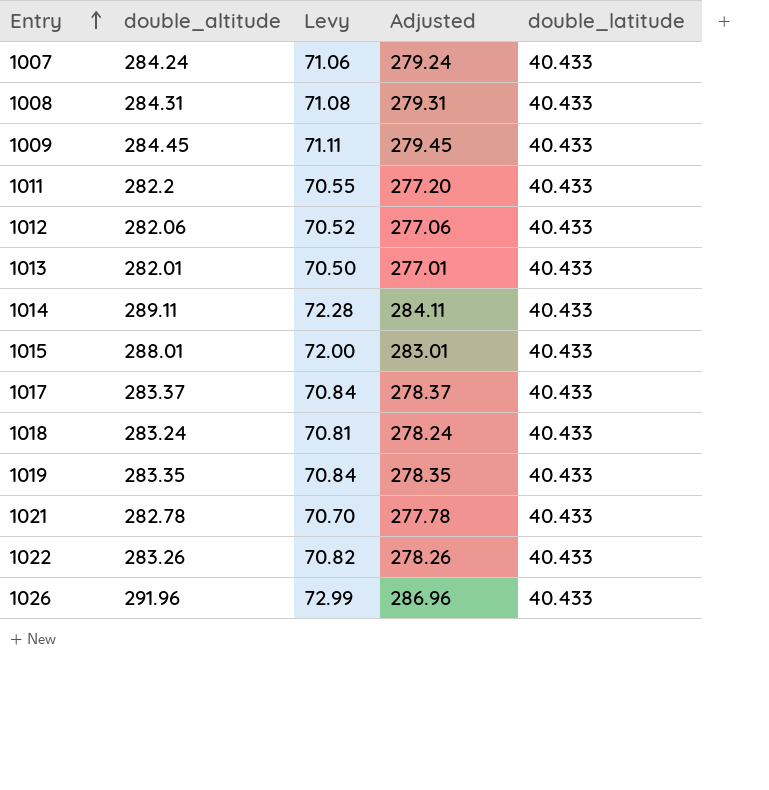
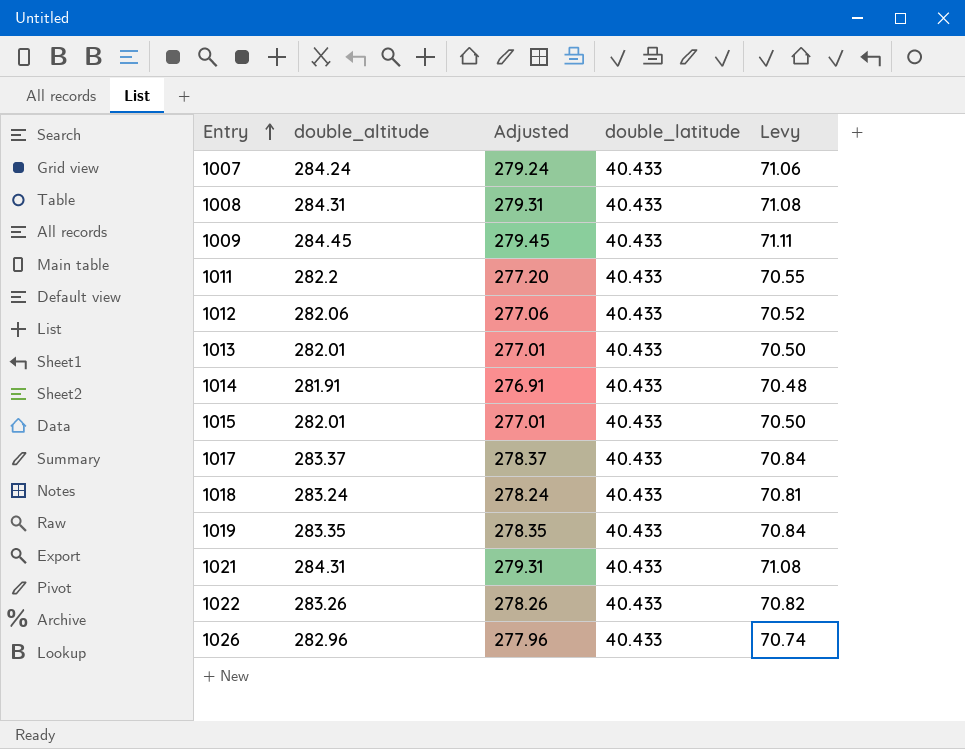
column Levy | position: 3 -> 5
1014 | double_altitude: 289.11 -> 281.91
1014 | Adjusted: 284.11 -> 276.91
1014 | Levy: 72.28 -> 70.48
1015 | double_altitude: 288.01 -> 282.01
1015 | Adjusted: 283.01 -> 277.01
1015 | Levy: 72.00 -> 70.50
1021 | double_altitude: 282.78 -> 284.31
1021 | Adjusted: 277.78 -> 279.31
1021 | Levy: 70.70 -> 71.08
1026 | double_altitude: 291.96 -> 282.96
1026 | Adjusted: 286.96 -> 277.96
1026 | Levy: 72.99 -> 70.74

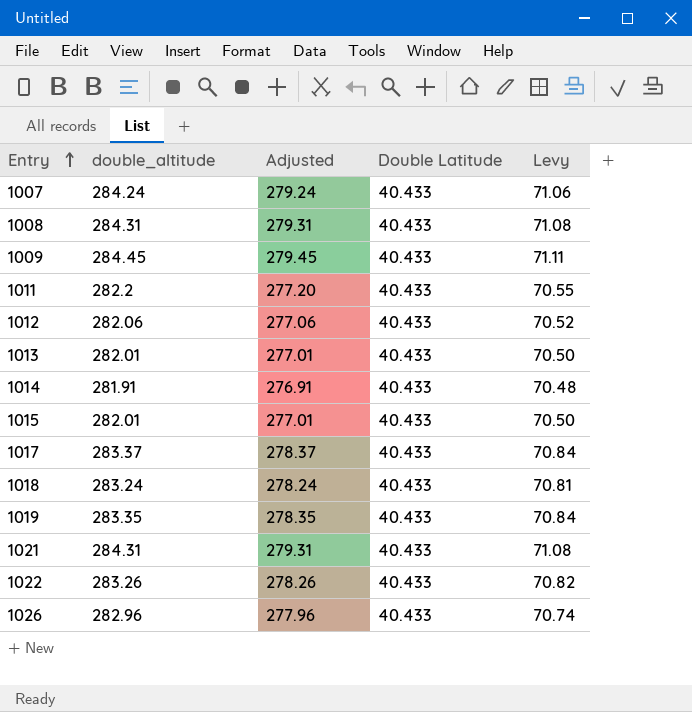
column name: double_latitude -> Double Latitude

